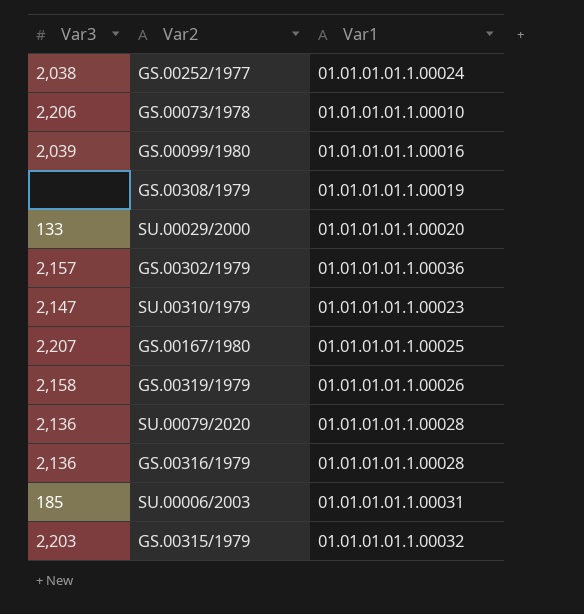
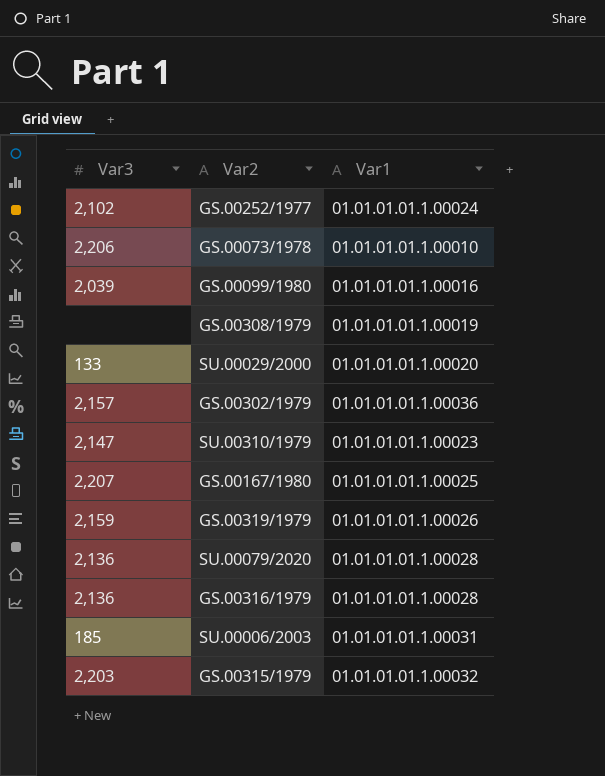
GS.00252/1977 | Var3: 2,038 -> 2,102
GS.00319/1979 | Var3: 2,158 -> 2,159

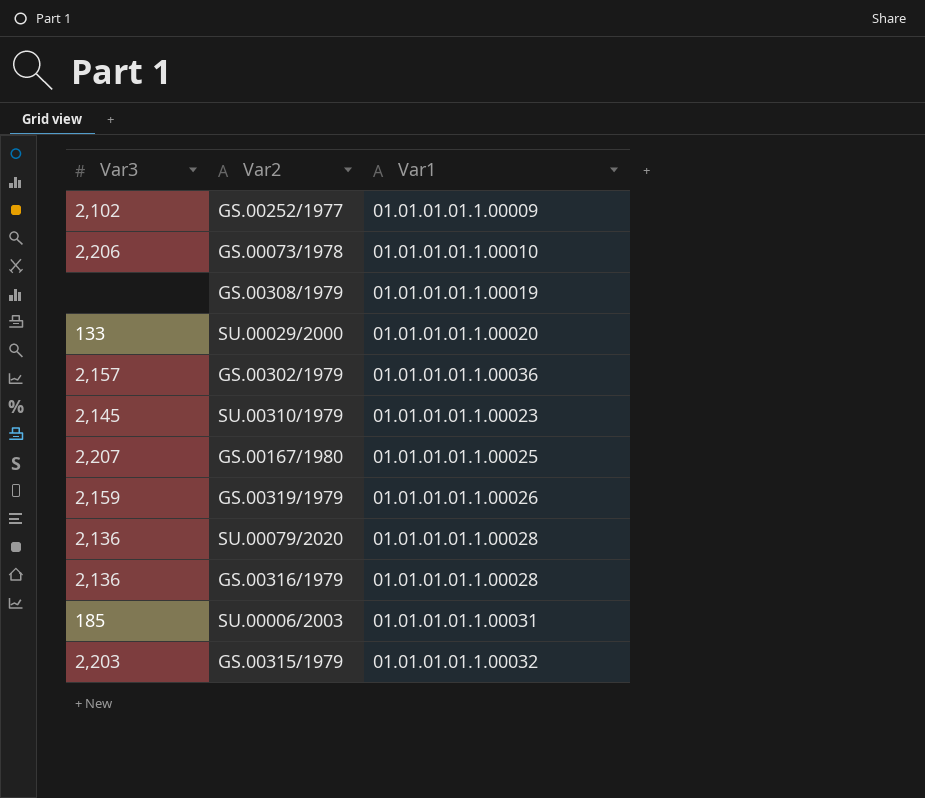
row GS.00099/1980: 2,039 | 01.01.01.01.1.00016 -> none
GS.00252/1977 | Var1: 01.01.01.01.1.00024 -> 01.01.01.01.1.00009
SU.00310/1979 | Var3: 2,147 -> 2,145

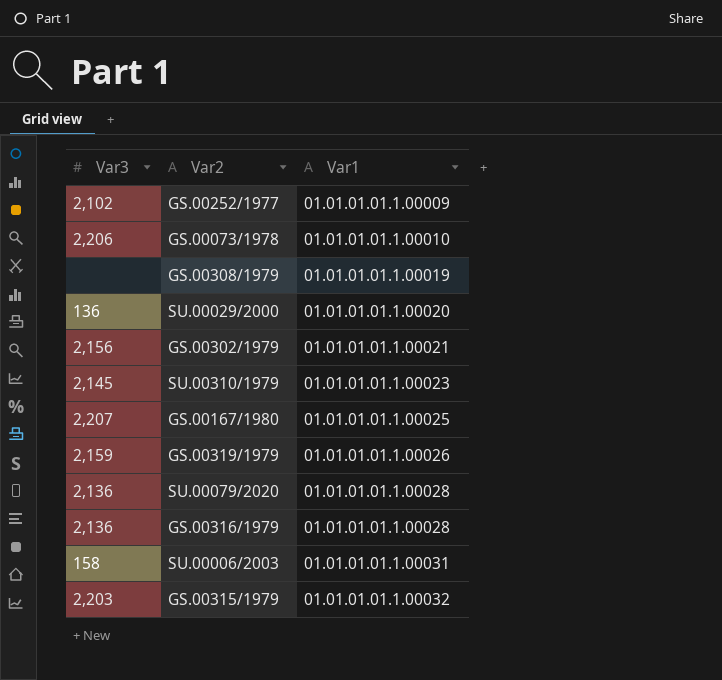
SU.00029/2000 | Var3: 133 -> 136
GS.00302/1979 | Var3: 2,157 -> 2,156
GS.00302/1979 | Var1: 01.01.01.01.1.00036 -> 01.01.01.01.1.00021
SU.00006/2003 | Var3: 185 -> 158

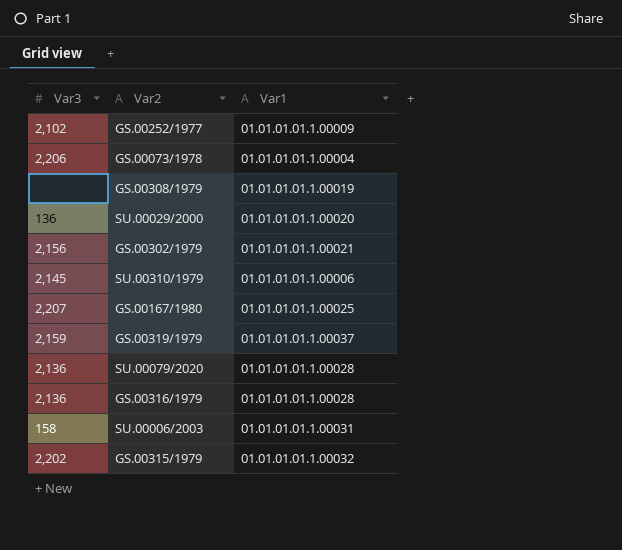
GS.00073/1978 | Var1: 01.01.01.01.1.00010 -> 01.01.01.01.1.00004
SU.00310/1979 | Var1: 01.01.01.01.1.00023 -> 01.01.01.01.1.00006
GS.00319/1979 | Var1: 01.01.01.01.1.00026 -> 01.01.01.01.1.00037
GS.00315/1979 | Var3: 2,203 -> 2,202

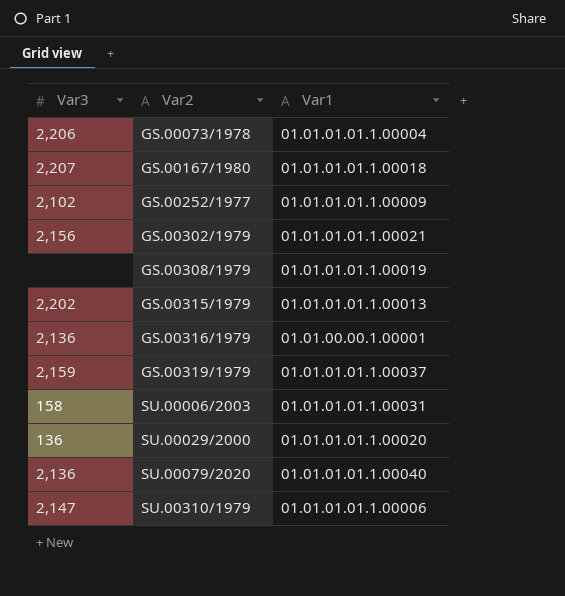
row order: none -> Var2 ascending
GS.00167/1980 | Var1: 01.01.01.01.1.00025 -> 01.01.01.01.1.00018
GS.00315/1979 | Var1: 01.01.01.01.1.00032 -> 01.01.01.01.1.00013
GS.00316/1979 | Var1: 01.01.01.01.1.00028 -> 01.01.00.00.1.00001
SU.00079/2020 | Var1: 01.01.01.01.1.00028 -> 01.01.01.01.1.00040
SU.00310/1979 | Var3: 2,145 -> 2,147

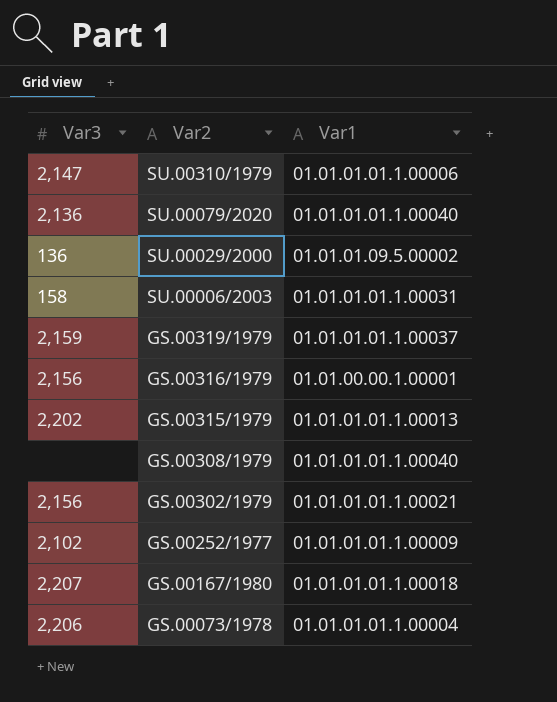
row order: Var2 ascending -> Var2 descending
SU.00029/2000 | Var1: 01.01.01.01.1.00020 -> 01.01.01.09.5.00002
GS.00316/1979 | Var3: 2,136 -> 2,156
GS.00308/1979 | Var1: 01.01.01.01.1.00019 -> 01.01.01.01.1.00040

